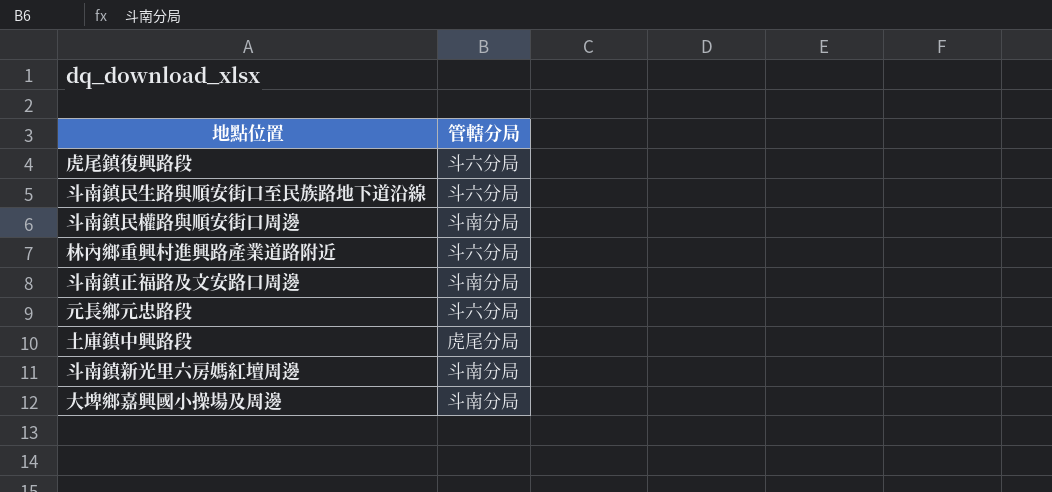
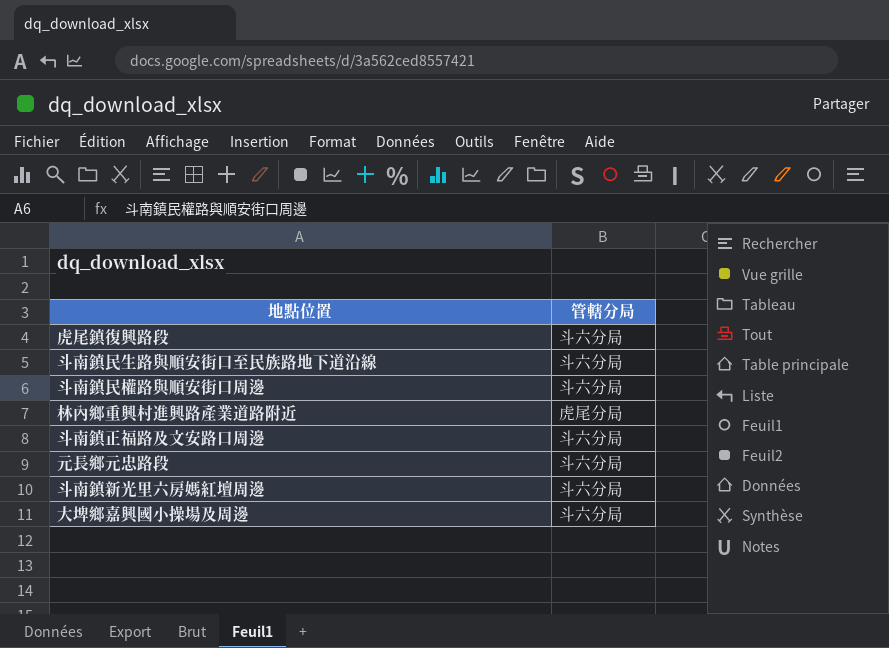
row 土庫鎮中興路段: 虎尾分局 -> none
斗南鎮民權路與順安街口周邊 | 管轄分局: 斗南分局 -> 斗六分局
林內鄉重興村進興路產業道路附近 | 管轄分局: 斗六分局 -> 虎尾分局
斗南鎮正福路及文安路口周邊 | 管轄分局: 斗南分局 -> 斗六分局
斗南鎮新光里六房媽紅壇周邊 | 管轄分局: 斗南分局 -> 斗六分局
大埤鄉嘉興國小操場及周邊 | 管轄分局: 斗南分局 -> 斗六分局

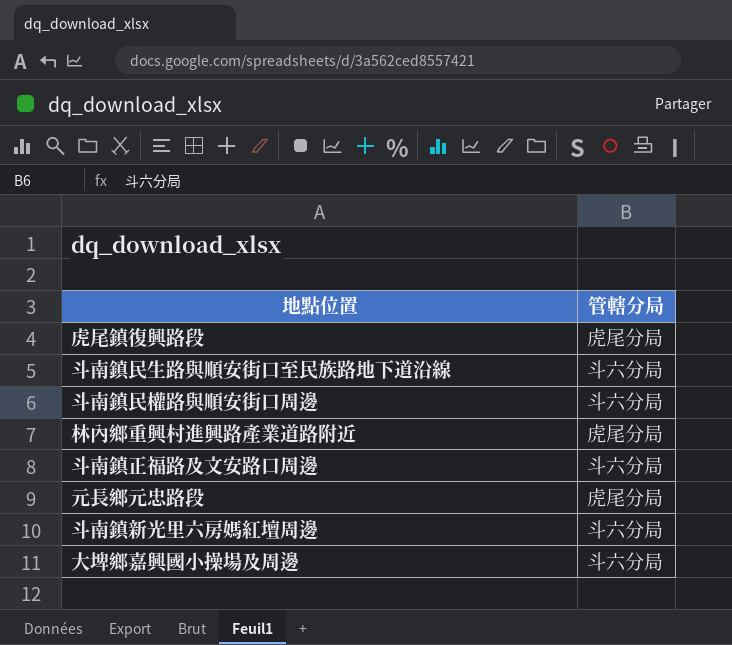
虎尾鎮復興路段 | 管轄分局: 斗六分局 -> 虎尾分局
元長鄉元忠路段 | 管轄分局: 斗六分局 -> 虎尾分局

